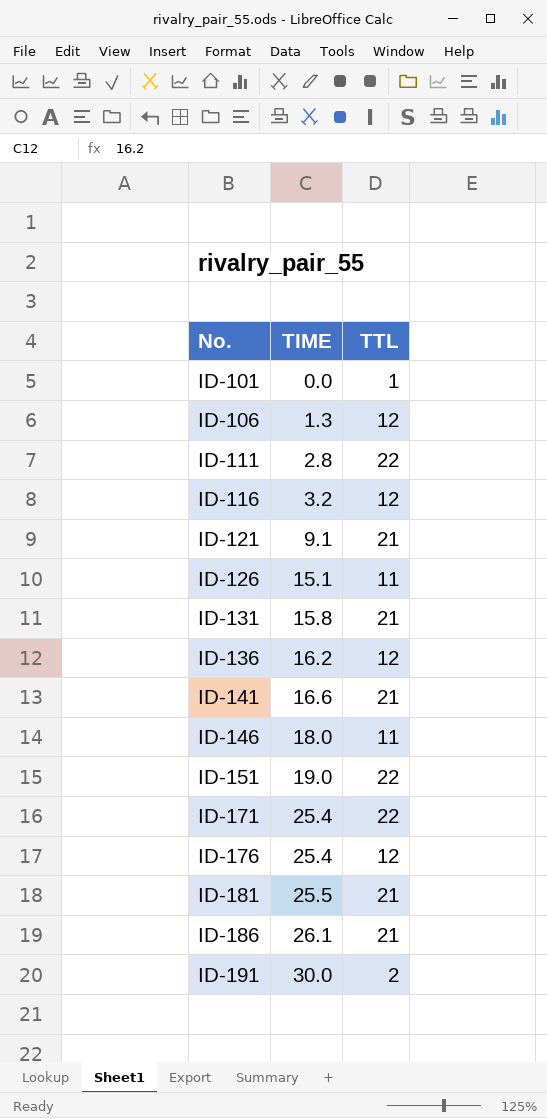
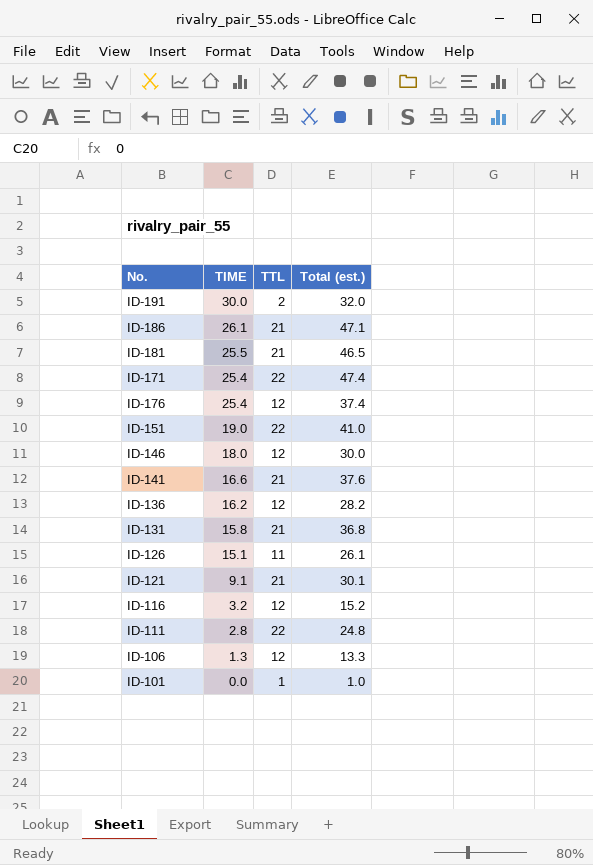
row order: No. ascending -> TIME descending
column Total (est.) | formula: none -> [TIME] + [TTL]
ID-146 | TTL: 11 -> 12

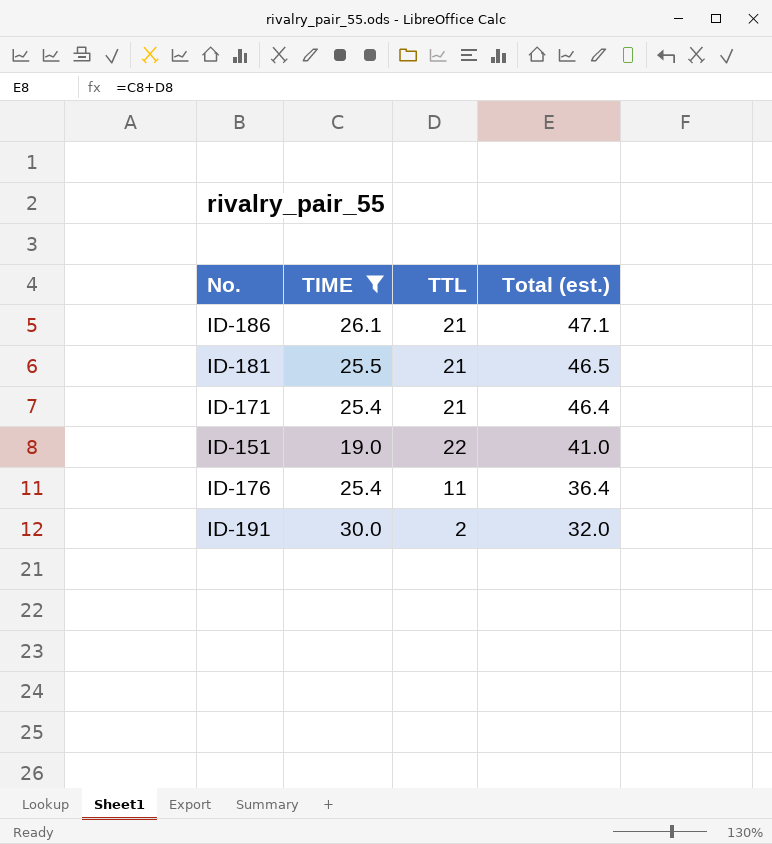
filter: none -> TIME >= 19.0
row order: TIME descending -> Total (est.) descending
ID-171 | TTL: 22 -> 21
ID-171 | Total (est.): 47.4 -> 46.4
ID-176 | TTL: 12 -> 11
ID-176 | Total (est.): 37.4 -> 36.4

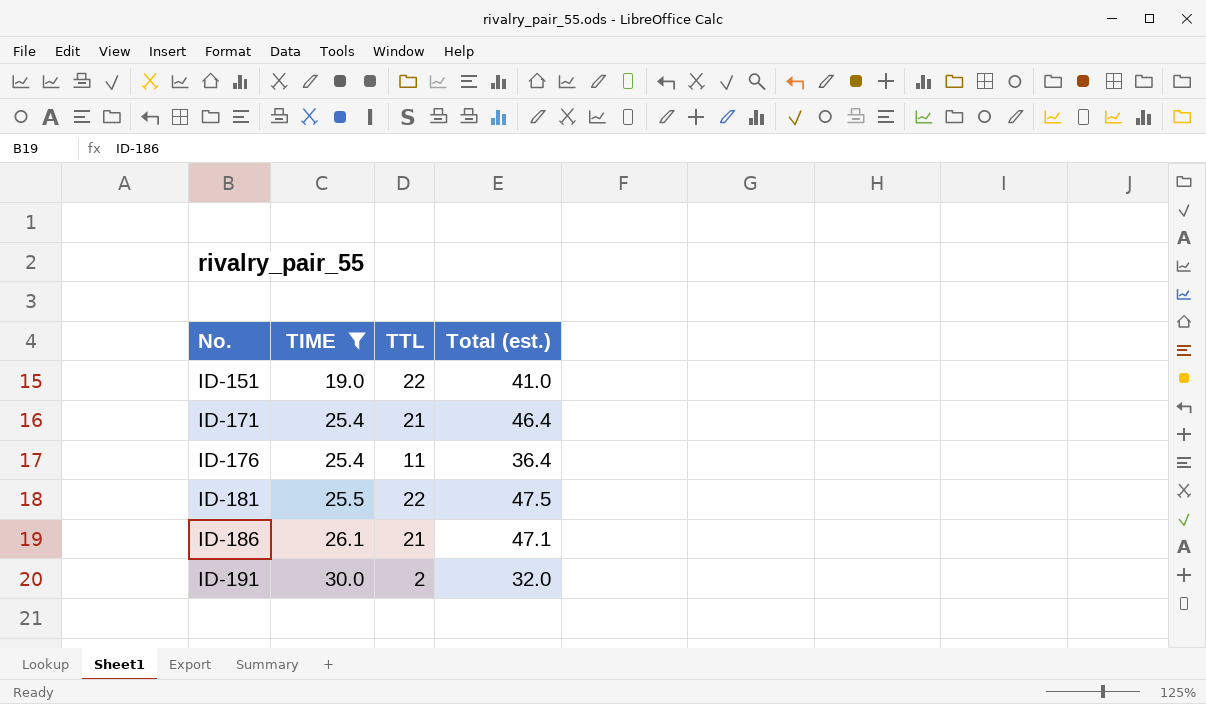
row order: Total (est.) descending -> No. ascending
ID-181 | TTL: 21 -> 22
ID-181 | Total (est.): 46.5 -> 47.5

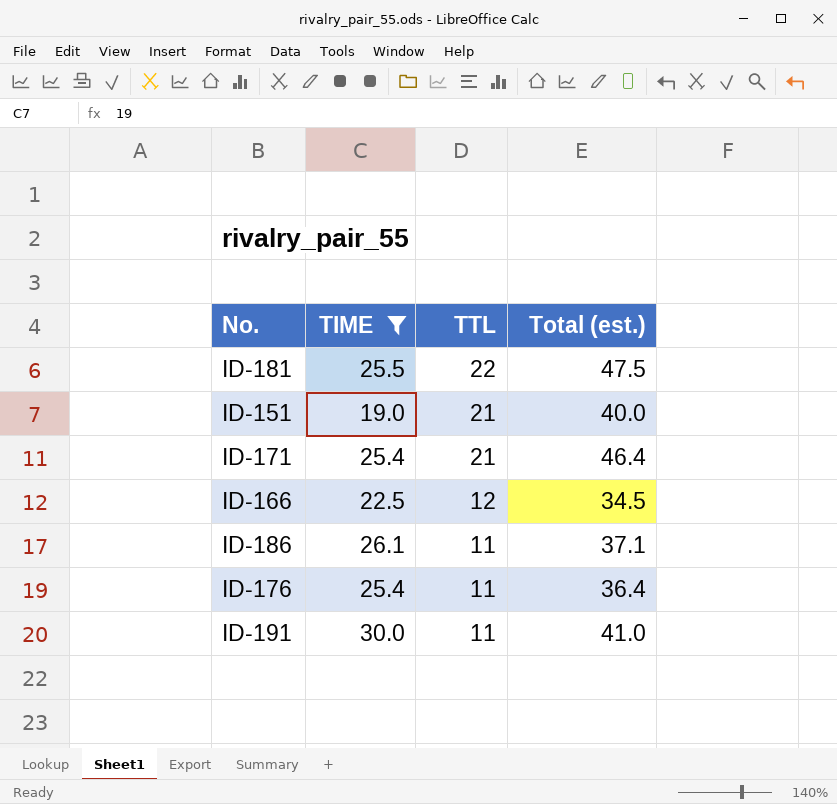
row order: No. ascending -> TTL descending
ID-151 | TTL: 22 -> 21
ID-151 | Total (est.): 41.0 -> 40.0
row ID-166: none -> 22.5 | 12 | 34.5
ID-186 | TTL: 21 -> 11
ID-186 | Total (est.): 47.1 -> 37.1
ID-191 | TTL: 2 -> 11
ID-191 | Total (est.): 32.0 -> 41.0

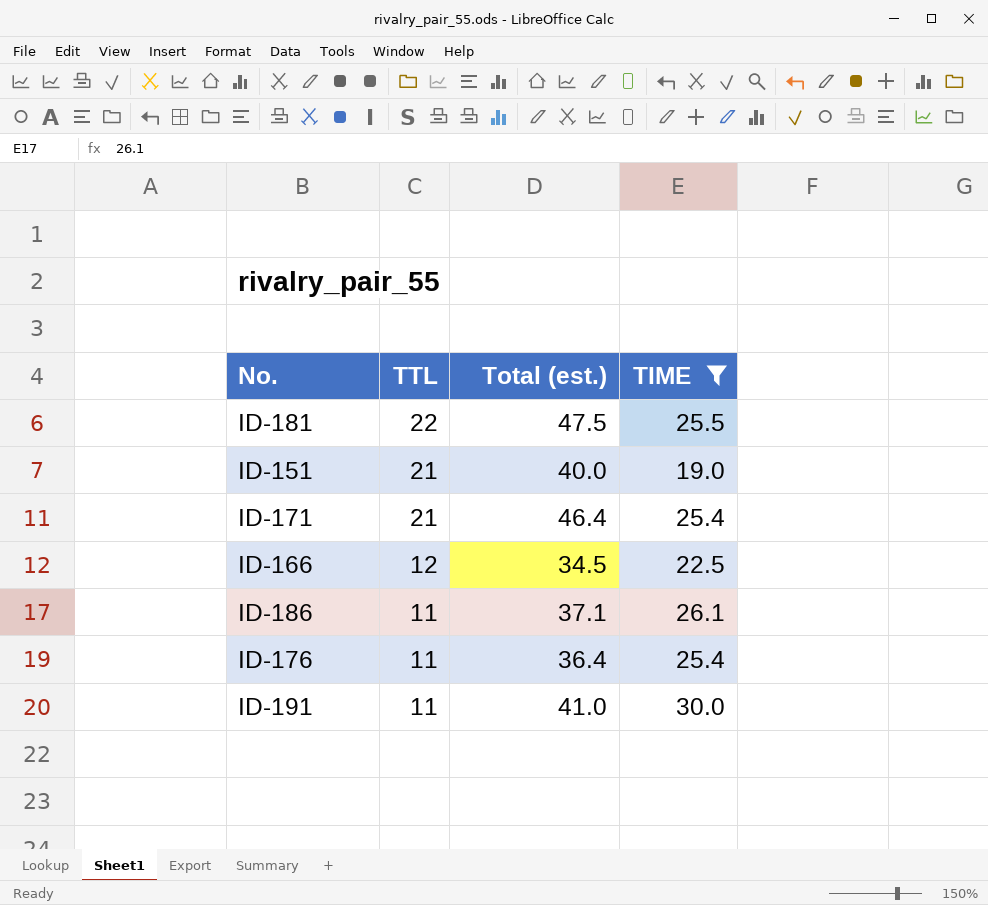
column TIME | position: 2 -> 4

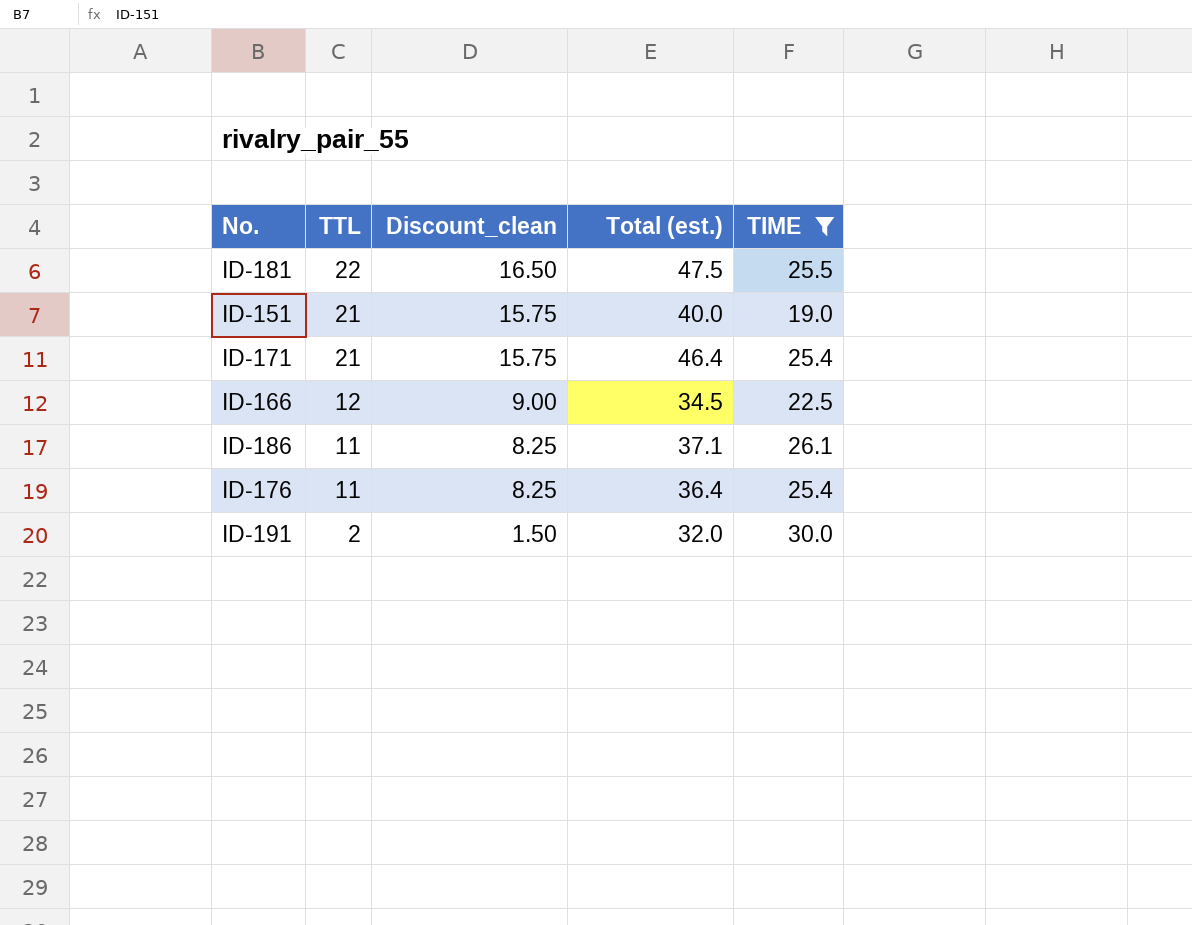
column Discount_clean | formula: none -> [TTL] * 0.75
ID-191 | TTL: 11 -> 2
ID-191 | Total (est.): 41.0 -> 32.0

